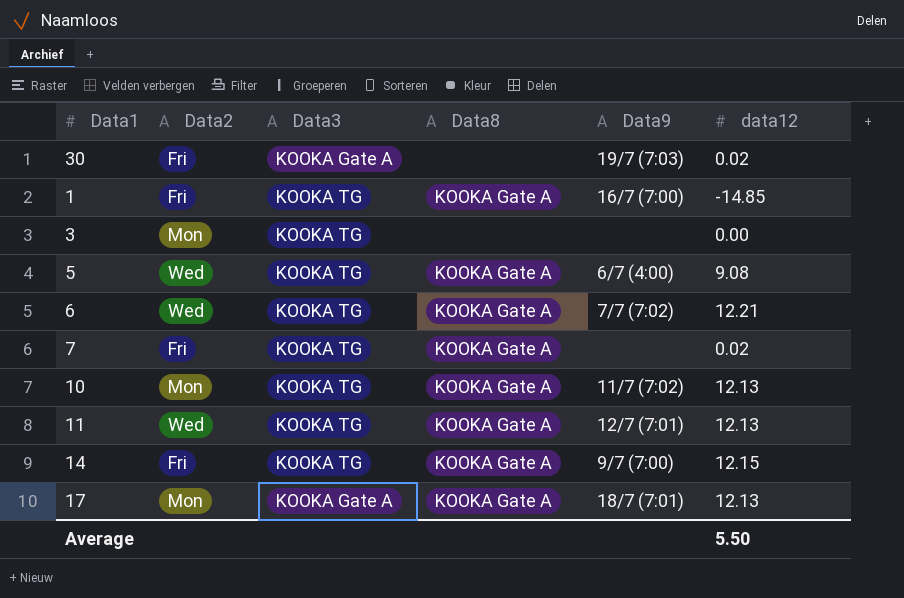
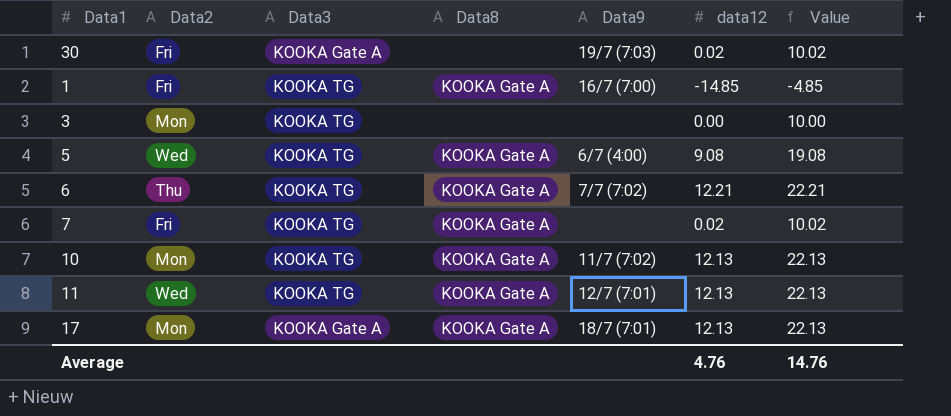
column Value | formula: none -> [data12] + 10
row 14: Fri | KOOKA TG | KOOKA Gate A | 9/7 (7:00) | 12.15 -> none
6 | Data2: Wed -> Thu
Average | data12: 5.50 -> 4.76

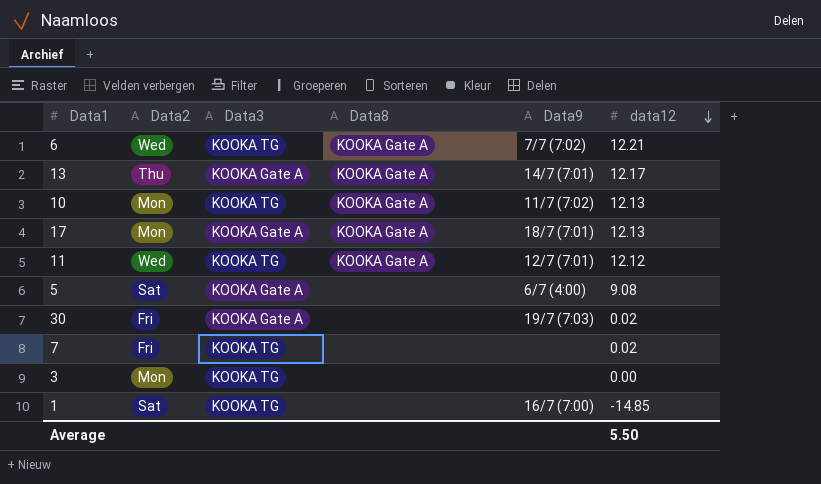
row order: none -> data12 descending
column Value | formula: [data12] + 10 -> none
6 | Data2: Thu -> Wed
row 13: none -> Thu | KOOKA Gate A | KOOKA Gate A | 14/7 (7:01) | 12.17
11 | data12: 12.13 -> 12.12
5 | Data2: Wed -> Sat
5 | Data3: KOOKA TG -> KOOKA Gate A
5 | Data8: KOOKA Gate A -> none
7 | Data8: KOOKA Gate A -> none
1 | Data2: Fri -> Sat
1 | Data8: KOOKA Gate A -> none
Average | data12: 4.76 -> 5.50

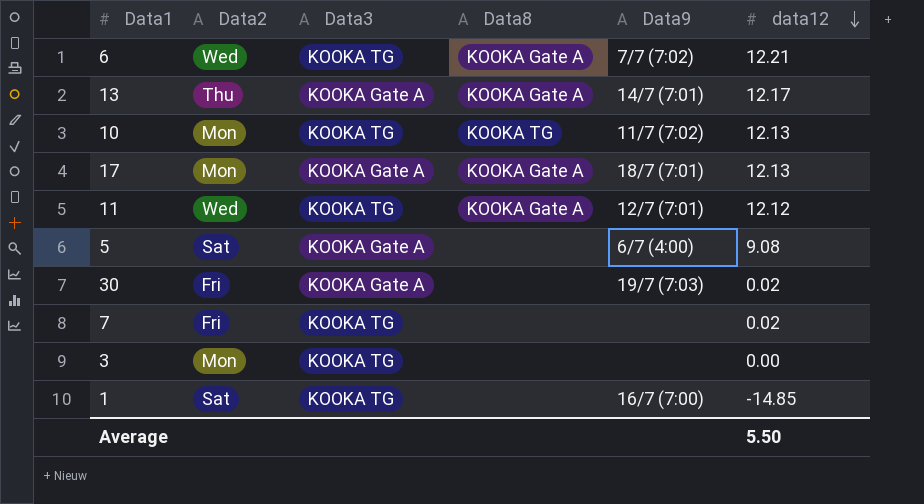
10 | Data8: KOOKA Gate A -> KOOKA TG

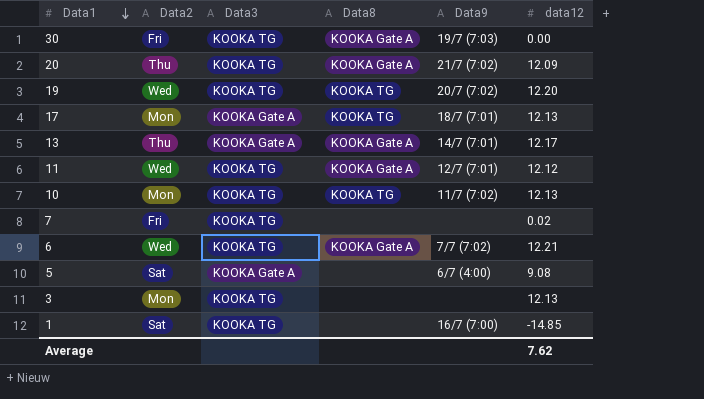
row order: data12 descending -> Data1 descending
30 | Data3: KOOKA Gate A -> KOOKA TG
30 | Data8: none -> KOOKA Gate A
30 | data12: 0.02 -> 0.00
row 20: none -> Thu | KOOKA TG | KOOKA Gate A | 21/7 (7:02) | 12.09
row 19: none -> Wed | KOOKA TG | KOOKA TG | 20/7 (7:02) | 12.20
17 | Data8: KOOKA Gate A -> KOOKA TG
3 | data12: 0.00 -> 12.13
Average | data12: 5.50 -> 7.62

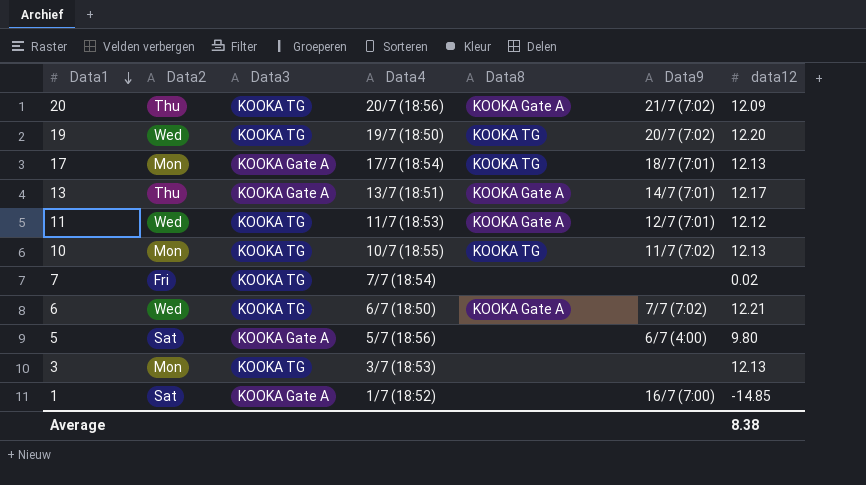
column Data4 | position: none -> 4
row 30: Fri | KOOKA TG | KOOKA Gate A | 19/7 (7:03) | 0.00 -> none
5 | data12: 9.08 -> 9.80
1 | Data3: KOOKA TG -> KOOKA Gate A
Average | data12: 7.62 -> 8.38

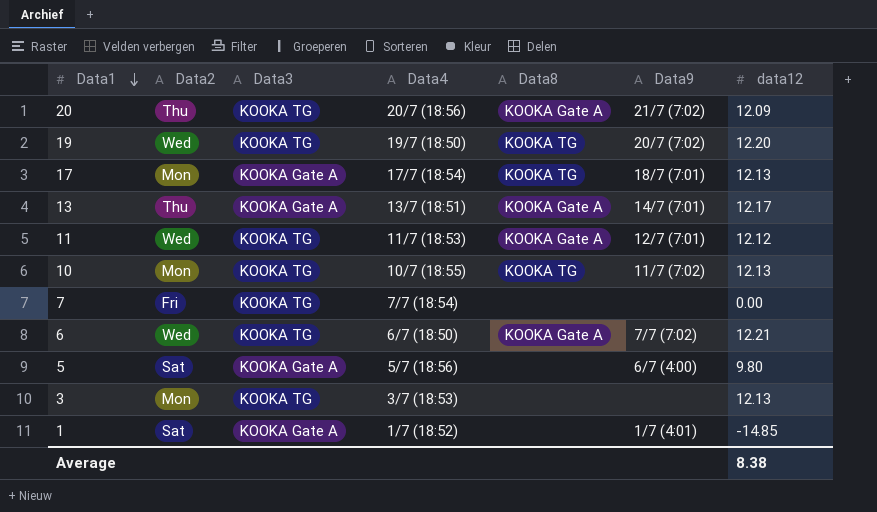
7 | data12: 0.02 -> 0.00
1 | Data9: 16/7 (7:00) -> 1/7 (4:01)

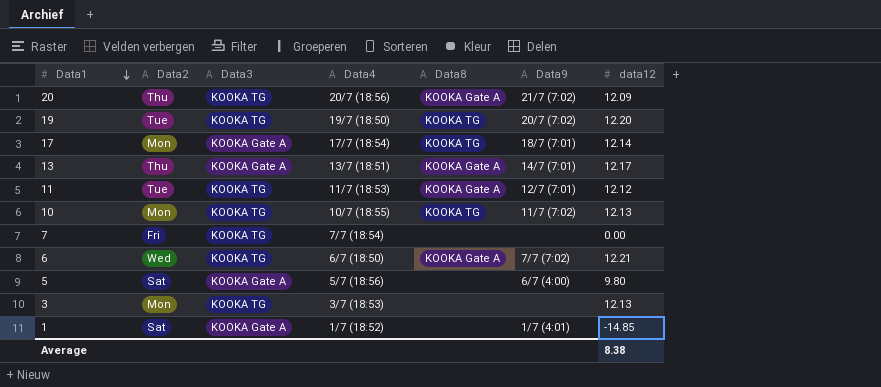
19 | Data2: Wed -> Tue
17 | data12: 12.13 -> 12.14
11 | Data2: Wed -> Tue

